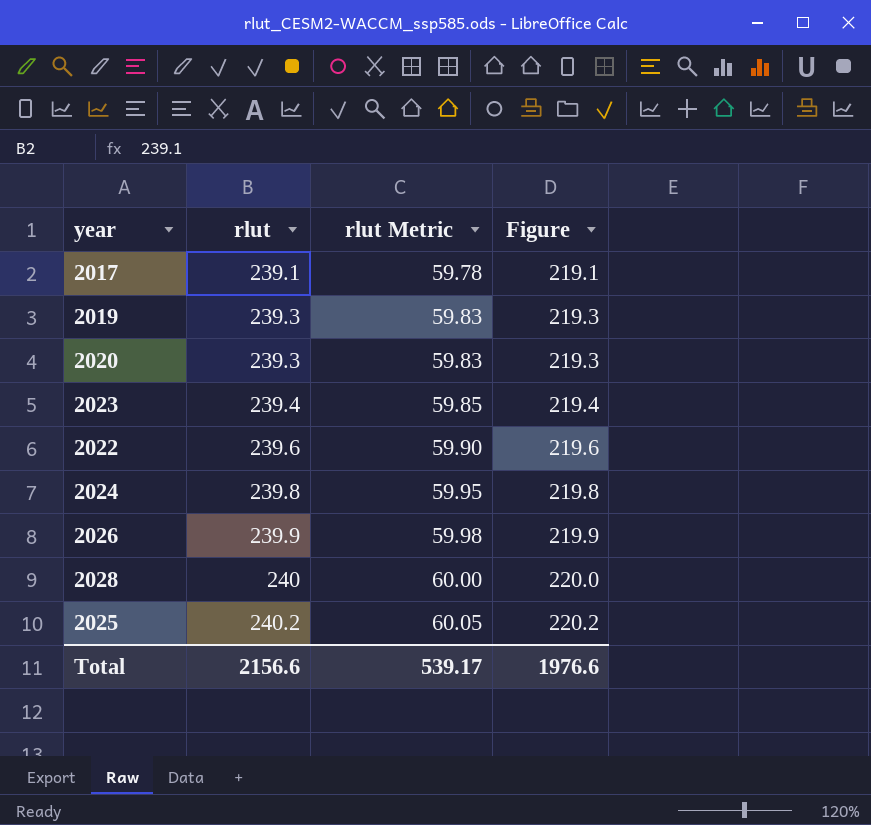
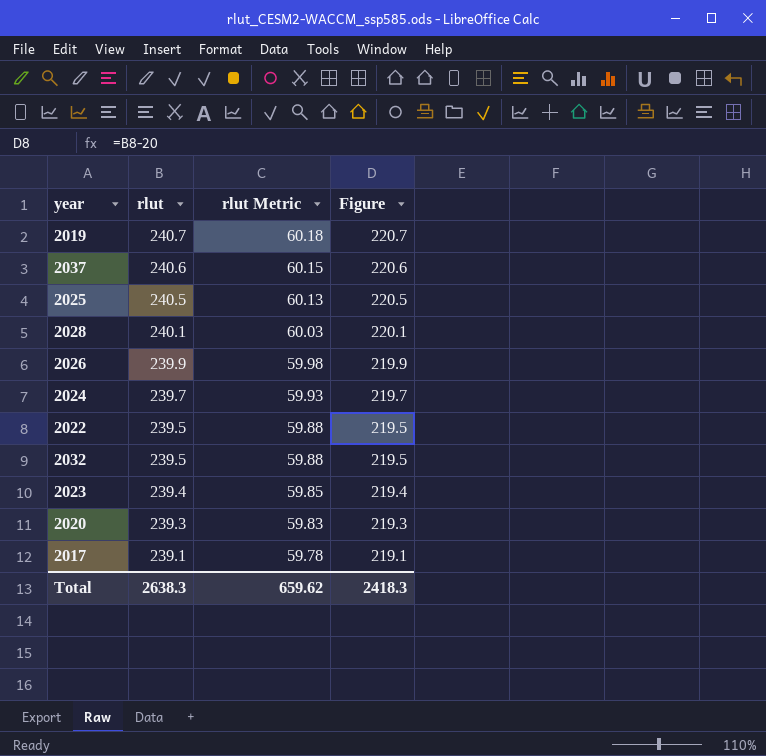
row order: rlut ascending -> rlut descending
2019 | rlut: 239.3 -> 240.7
2019 | rlut Metric: 59.83 -> 60.18
2019 | Figure: 219.3 -> 220.7
row 2037: none -> 240.6 | 60.15 | 220.6
2025 | rlut: 240.2 -> 240.5
2025 | rlut Metric: 60.05 -> 60.13
2025 | Figure: 220.2 -> 220.5
2028 | rlut: 240 -> 240.1
2028 | rlut Metric: 60.00 -> 60.03
2028 | Figure: 220.0 -> 220.1
2024 | rlut: 239.8 -> 239.7
2024 | rlut Metric: 59.95 -> 59.93
2024 | Figure: 219.8 -> 219.7
2022 | rlut: 239.6 -> 239.5
2022 | rlut Metric: 59.90 -> 59.88
2022 | Figure: 219.6 -> 219.5
row 2032: none -> 239.5 | 59.88 | 219.5
Total | rlut: 2156.6 -> 2638.3
Total | rlut Metric: 539.17 -> 659.62
Total | Figure: 1976.6 -> 2418.3

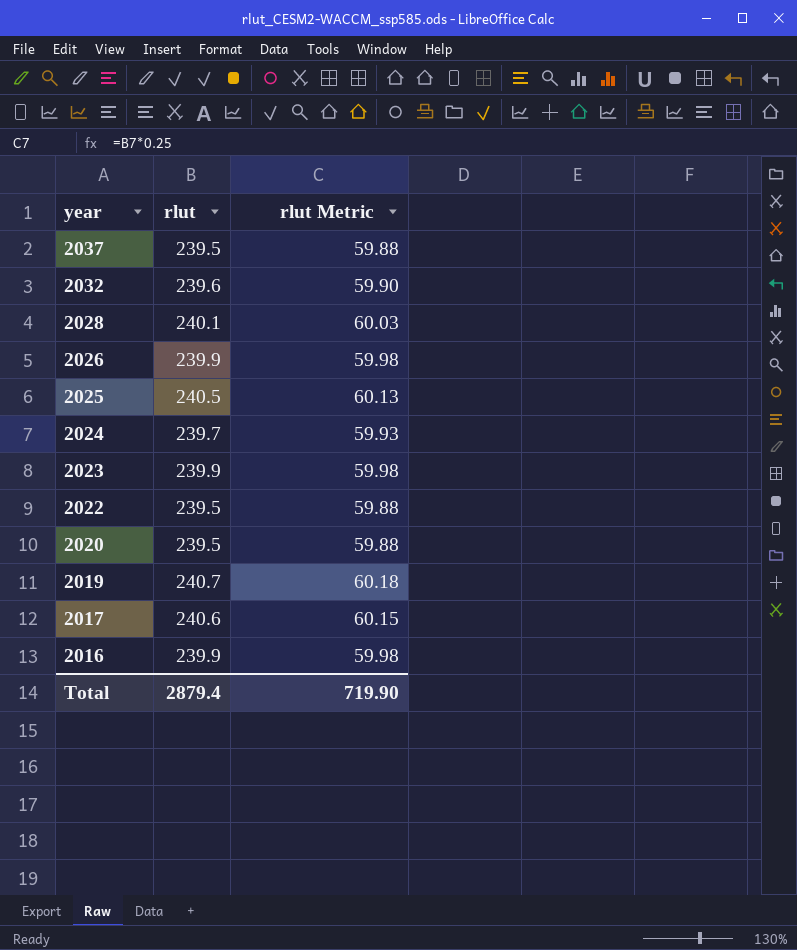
row order: rlut descending -> year descending
column Figure | formula: [rlut] - 20 -> none
2037 | rlut: 240.6 -> 239.5
2037 | rlut Metric: 60.15 -> 59.88
2032 | rlut: 239.5 -> 239.6
2032 | rlut Metric: 59.88 -> 59.90
2023 | rlut: 239.4 -> 239.9
2023 | rlut Metric: 59.85 -> 59.98
2020 | rlut: 239.3 -> 239.5
2020 | rlut Metric: 59.83 -> 59.88
2017 | rlut: 239.1 -> 240.6
2017 | rlut Metric: 59.78 -> 60.15
row 2016: none -> 239.9 | 59.98
Total | rlut: 2638.3 -> 2879.4
Total | rlut Metric: 659.62 -> 719.90

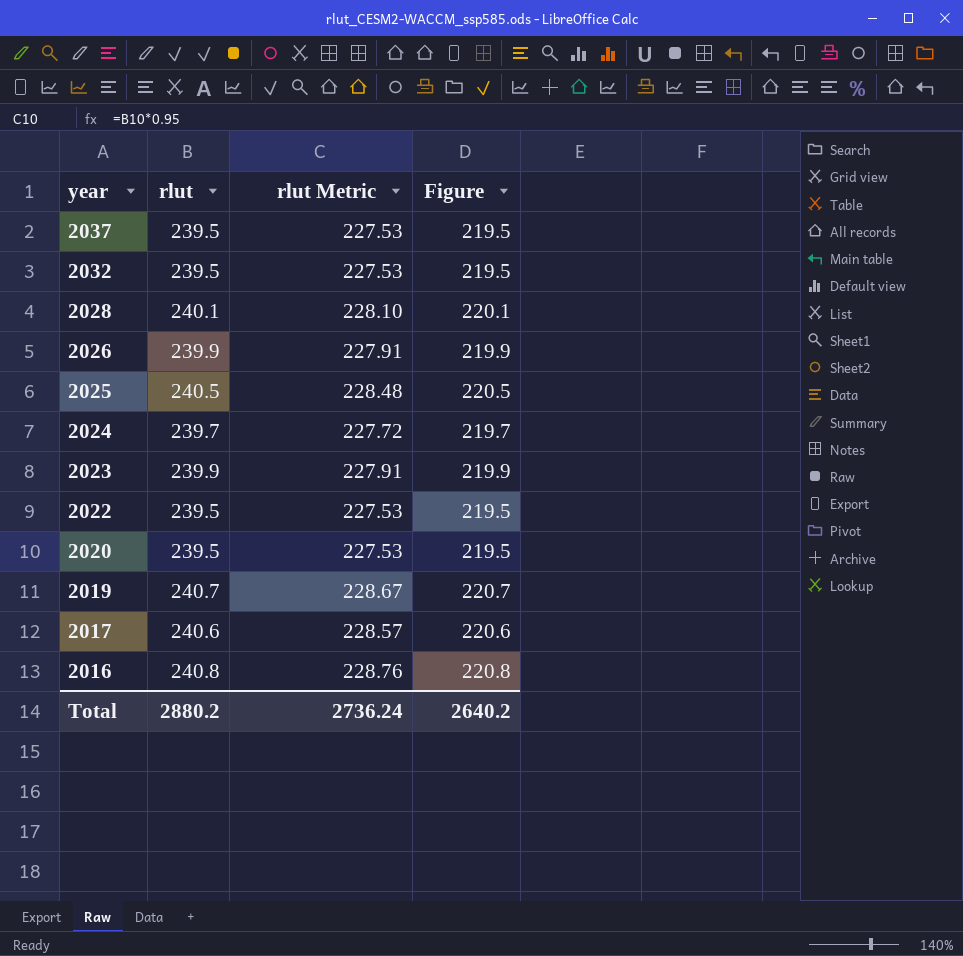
column rlut Metric | formula: [rlut] * 0.25 -> [rlut] * 0.95
column Figure | formula: none -> [rlut] - 20
2032 | rlut: 239.6 -> 239.5
2016 | rlut: 239.9 -> 240.8
Total | rlut: 2879.4 -> 2880.2
Total | rlut Metric: 719.90 -> 2736.24

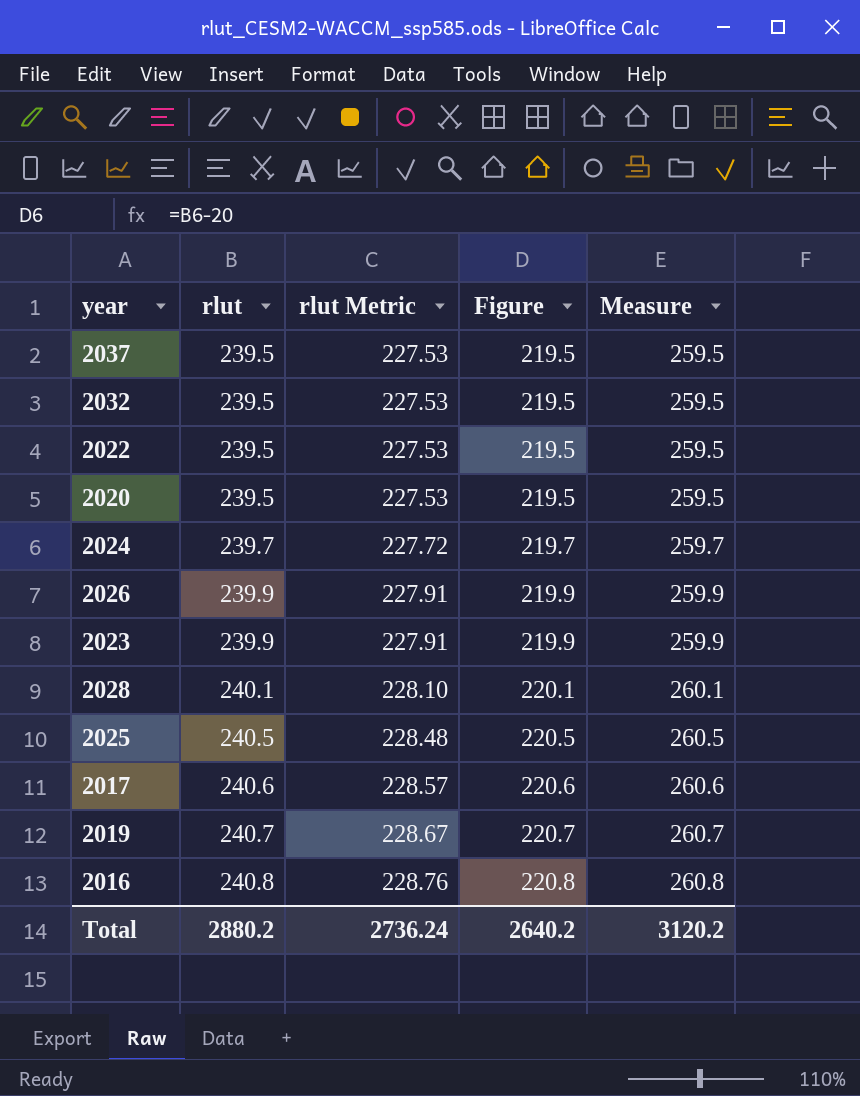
row order: year descending -> rlut ascending
column Measure | formula: none -> [rlut] + 20

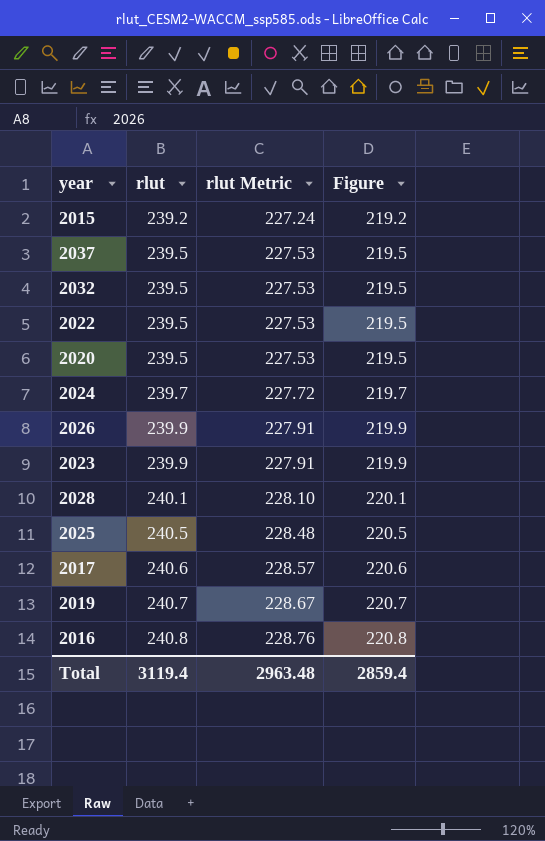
column Measure | formula: [rlut] + 20 -> none
row 2015: none -> 239.2 | 227.24 | 219.2
Total | rlut: 2880.2 -> 3119.4
Total | rlut Metric: 2736.24 -> 2963.48
Total | Figure: 2640.2 -> 2859.4

